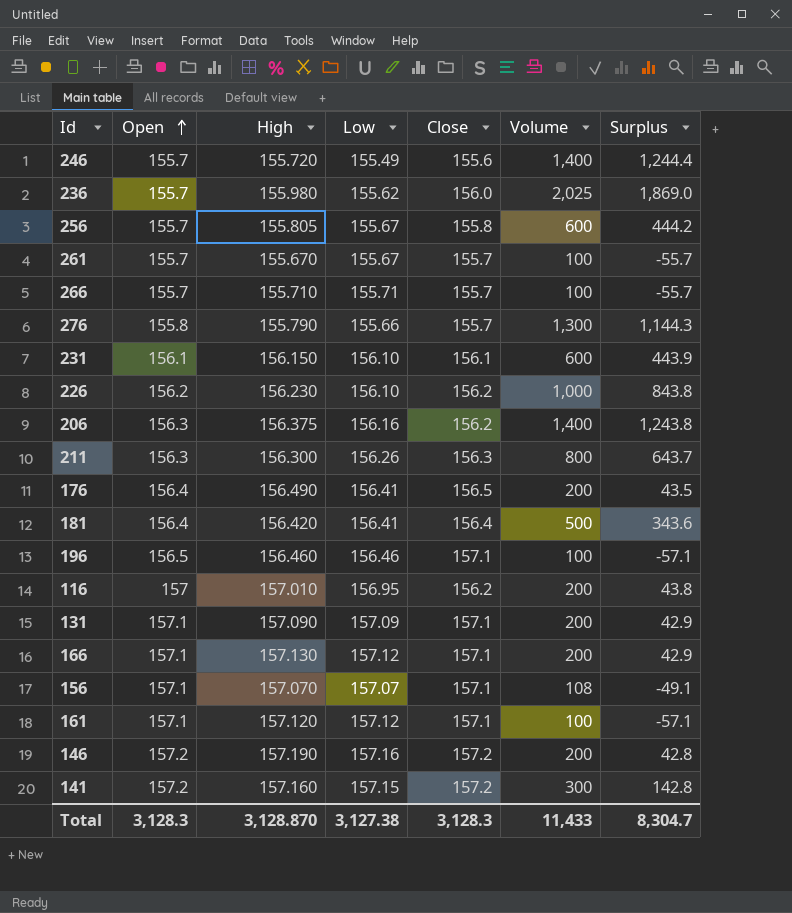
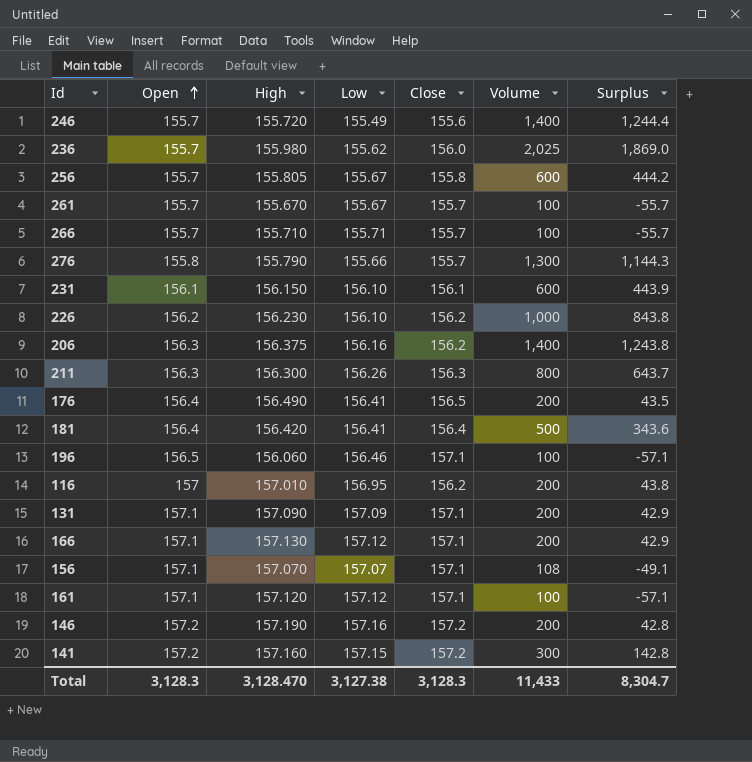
196 | High: 156.460 -> 156.060
Total | High: 3,128.870 -> 3,128.470

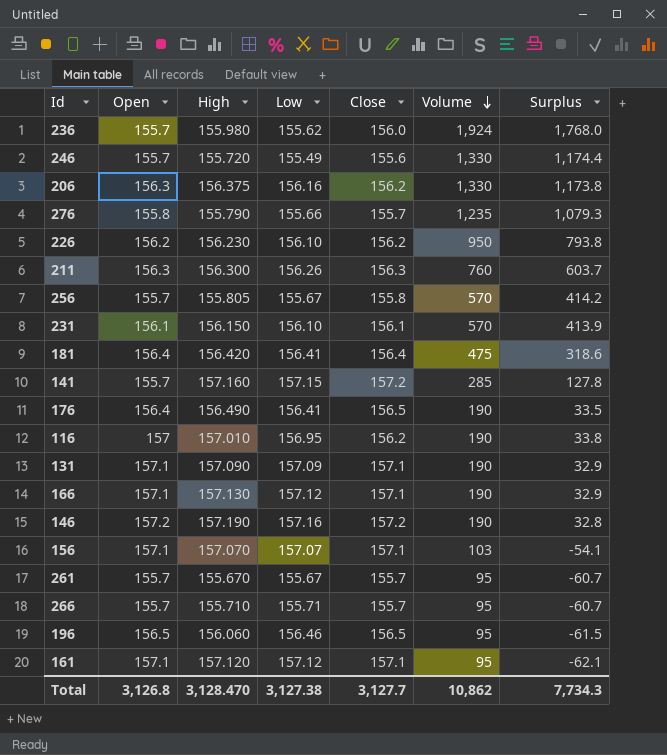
row order: Open ascending -> Volume descending
236 | Volume: 2,025 -> 1,924
236 | Surplus: 1,869.0 -> 1,768.0
246 | Volume: 1,400 -> 1,330
246 | Surplus: 1,244.4 -> 1,174.4
206 | Volume: 1,400 -> 1,330
206 | Surplus: 1,243.8 -> 1,173.8
276 | Volume: 1,300 -> 1,235
276 | Surplus: 1,144.3 -> 1,079.3
226 | Volume: 1,000 -> 950
226 | Surplus: 843.8 -> 793.8
211 | Volume: 800 -> 760
211 | Surplus: 643.7 -> 603.7
256 | Volume: 600 -> 570
256 | Surplus: 444.2 -> 414.2
231 | Volume: 600 -> 570
231 | Surplus: 443.9 -> 413.9
181 | Volume: 500 -> 475
181 | Surplus: 343.6 -> 318.6
141 | Open: 157.2 -> 155.7
141 | Volume: 300 -> 285
141 | Surplus: 142.8 -> 127.8
176 | Volume: 200 -> 190
176 | Surplus: 43.5 -> 33.5
116 | Volume: 200 -> 190
116 | Surplus: 43.8 -> 33.8
131 | Volume: 200 -> 190
131 | Surplus: 42.9 -> 32.9
166 | Volume: 200 -> 190
166 | Surplus: 42.9 -> 32.9
146 | Volume: 200 -> 190
146 | Surplus: 42.8 -> 32.8
156 | Volume: 108 -> 103
156 | Surplus: -49.1 -> -54.1
261 | Volume: 100 -> 95
261 | Surplus: -55.7 -> -60.7
266 | Volume: 100 -> 95
266 | Surplus: -55.7 -> -60.7
196 | Close: 157.1 -> 156.5
196 | Volume: 100 -> 95
196 | Surplus: -57.1 -> -61.5
161 | Volume: 100 -> 95
161 | Surplus: -57.1 -> -62.1
Total | Open: 3,128.3 -> 3,126.8
Total | Close: 3,128.3 -> 3,127.7
Total | Volume: 11,433 -> 10,862
Total | Surplus: 8,304.7 -> 7,734.3

